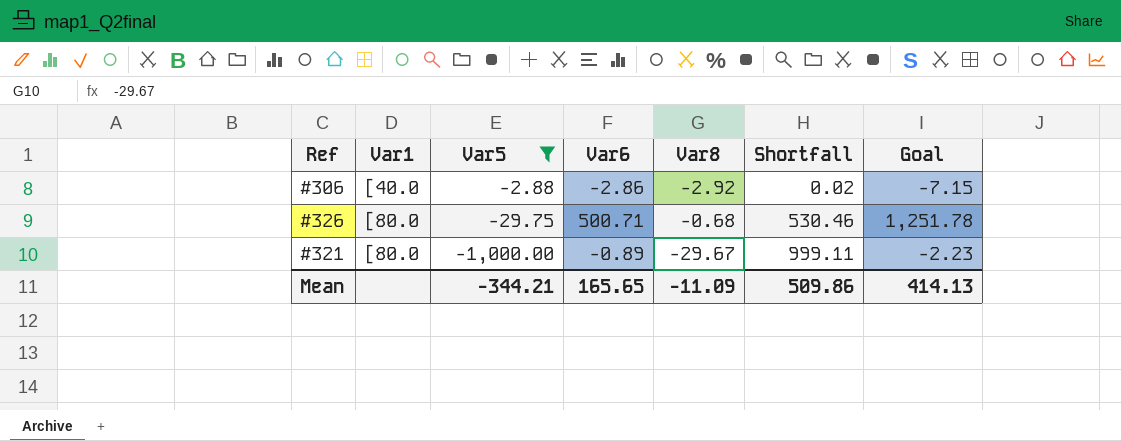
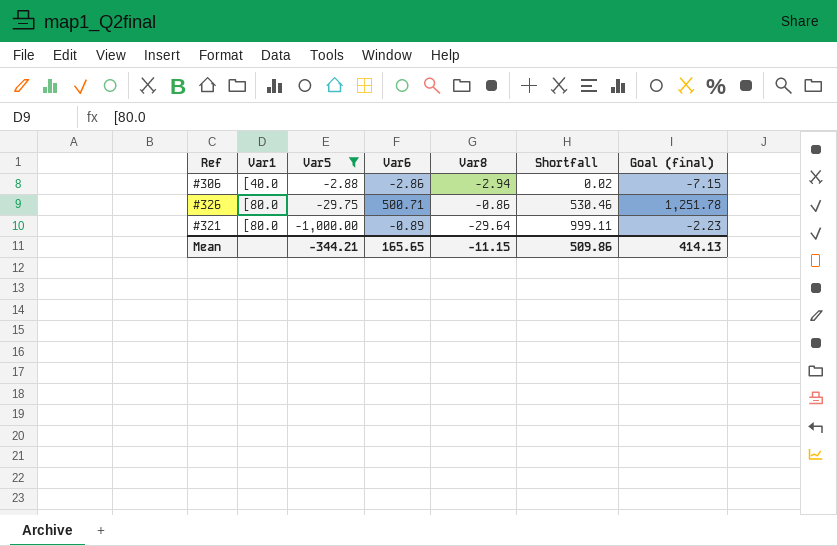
column name: Goal -> Goal (final)
#306 | Var8: -2.92 -> -2.94
#326 | Var8: -0.68 -> -0.86
#321 | Var8: -29.67 -> -29.64
Mean | Var8: -11.09 -> -11.15

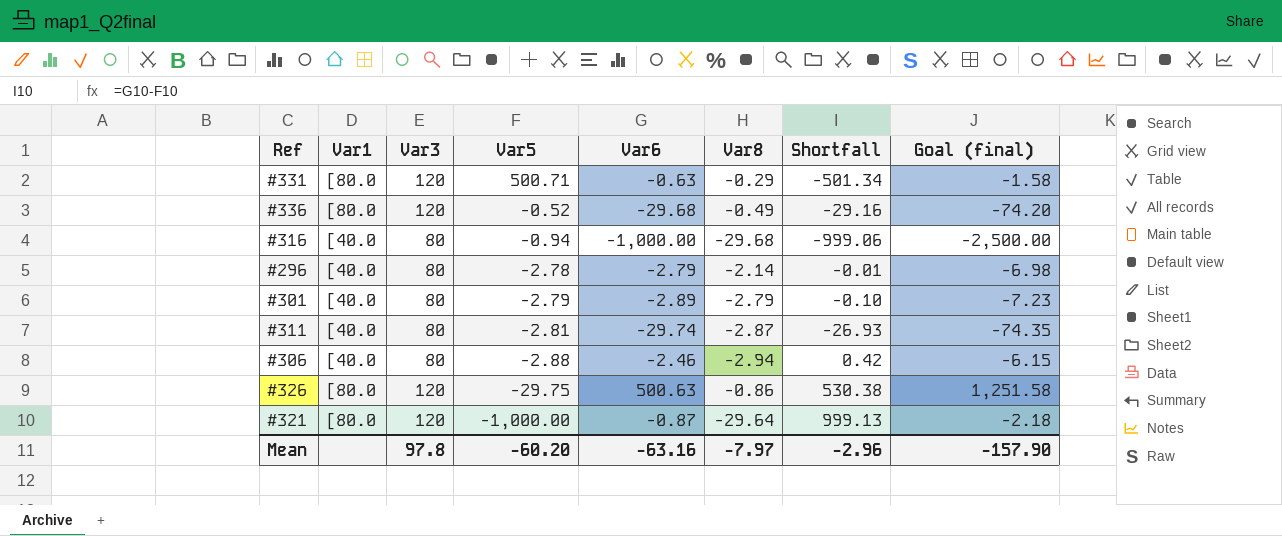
filter: Var5 <= -2.88 -> none
column Var3 | position: none -> 3
#306 | Var6: -2.86 -> -2.46
#306 | Shortfall: 0.02 -> 0.42
#306 | Goal (final): -7.15 -> -6.15
#326 | Var6: 500.71 -> 500.63
#326 | Shortfall: 530.46 -> 530.38
#326 | Goal (final): 1,251.78 -> 1,251.58
#321 | Var6: -0.89 -> -0.87
#321 | Shortfall: 999.11 -> 999.13
#321 | Goal (final): -2.23 -> -2.18
Mean | Var5: -344.21 -> -60.20
Mean | Var6: 165.65 -> -63.16
Mean | Var8: -11.15 -> -7.97
Mean | Shortfall: 509.86 -> -2.96
Mean | Goal (final): 414.13 -> -157.90

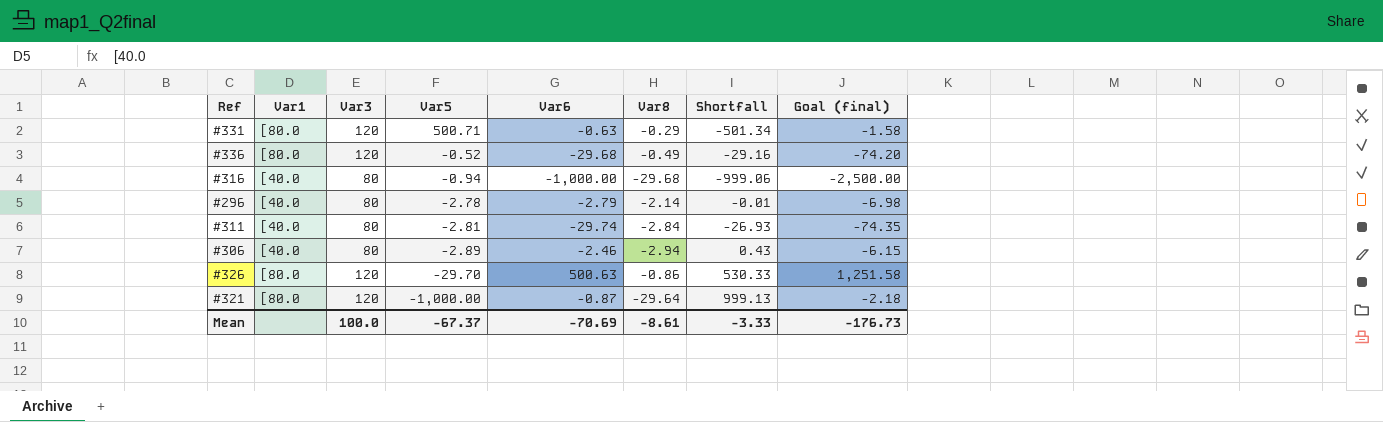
row #301: [40.0 | 80 | -2.79 | -2.89 | -2.79 | -0.10 | -7.23 -> none
#311 | Var8: -2.87 -> -2.84
#306 | Var5: -2.88 -> -2.89
#306 | Shortfall: 0.42 -> 0.43
#326 | Var5: -29.75 -> -29.70
#326 | Shortfall: 530.38 -> 530.33
Mean | Var3: 97.8 -> 100.0
Mean | Var5: -60.20 -> -67.37
Mean | Var6: -63.16 -> -70.69
Mean | Var8: -7.97 -> -8.61
Mean | Shortfall: -2.96 -> -3.33
Mean | Goal (final): -157.90 -> -176.73

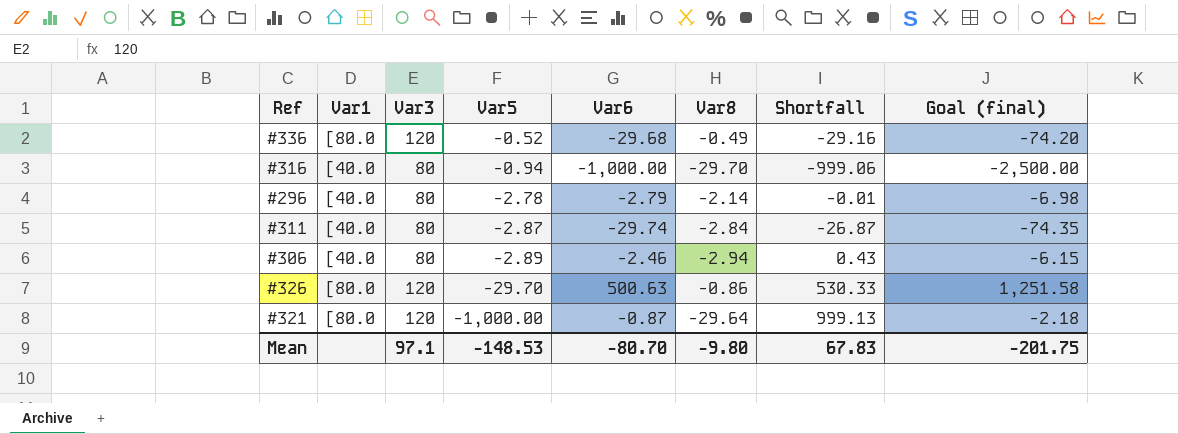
row #331: [80.0 | 120 | 500.71 | -0.63 | -0.29 | -501.34 | -1.58 -> none
#316 | Var8: -29.68 -> -29.70
#311 | Var5: -2.81 -> -2.87
#311 | Shortfall: -26.93 -> -26.87
Mean | Var3: 100.0 -> 97.1
Mean | Var5: -67.37 -> -148.53
Mean | Var6: -70.69 -> -80.70
Mean | Var8: -8.61 -> -9.80
Mean | Shortfall: -3.33 -> 67.83
Mean | Goal (final): -176.73 -> -201.75

